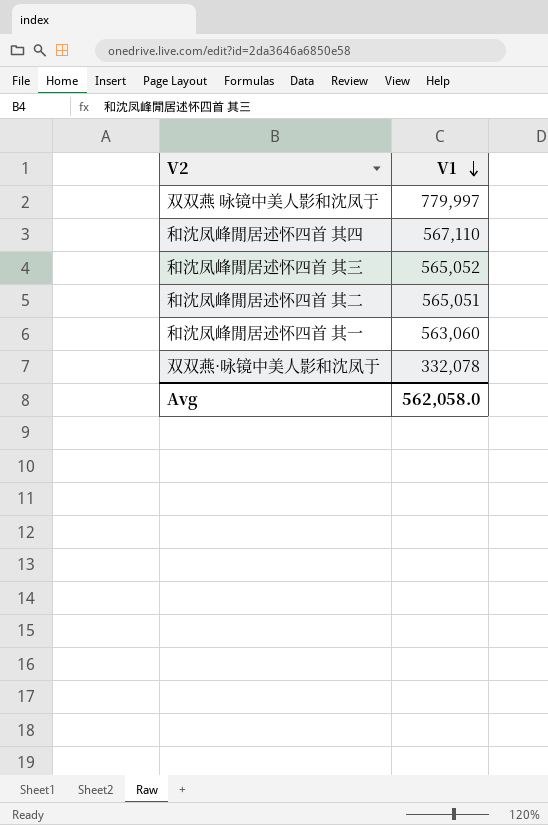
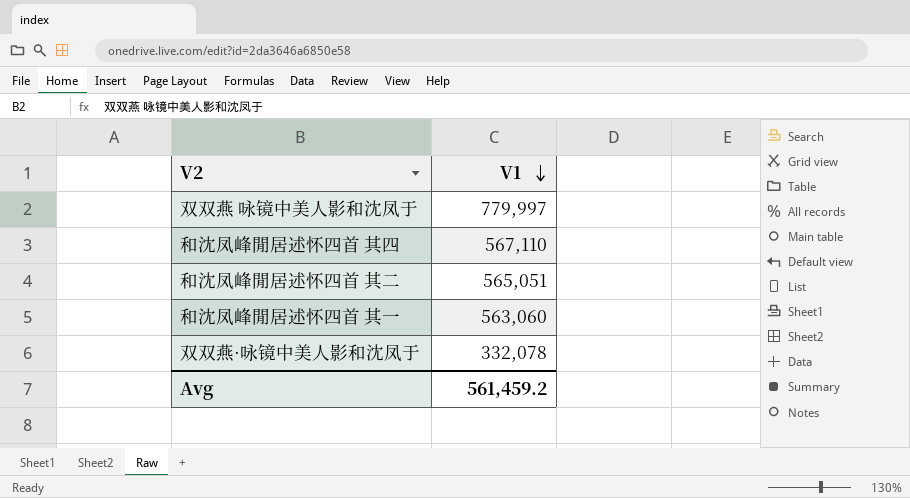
row 和沈凤峰閒居述怀四首 其三: 565,052 -> none
Avg | V1: 562,058.0 -> 561,459.2

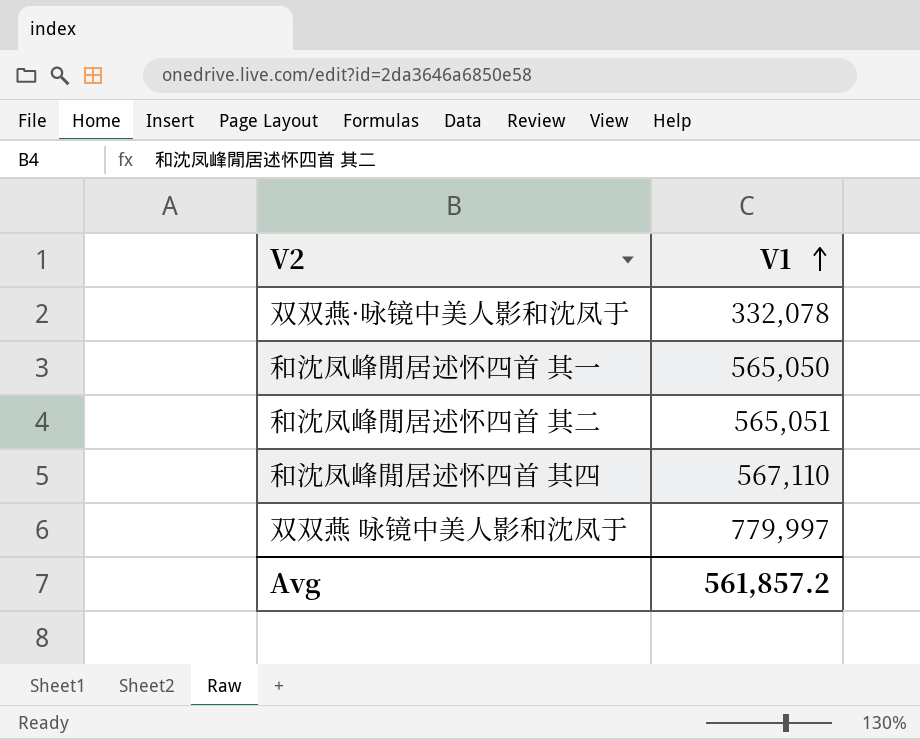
row order: V1 descending -> V1 ascending
和沈凤峰閒居述怀四首 其一 | V1: 563,060 -> 565,050
Avg | V1: 561,459.2 -> 561,857.2

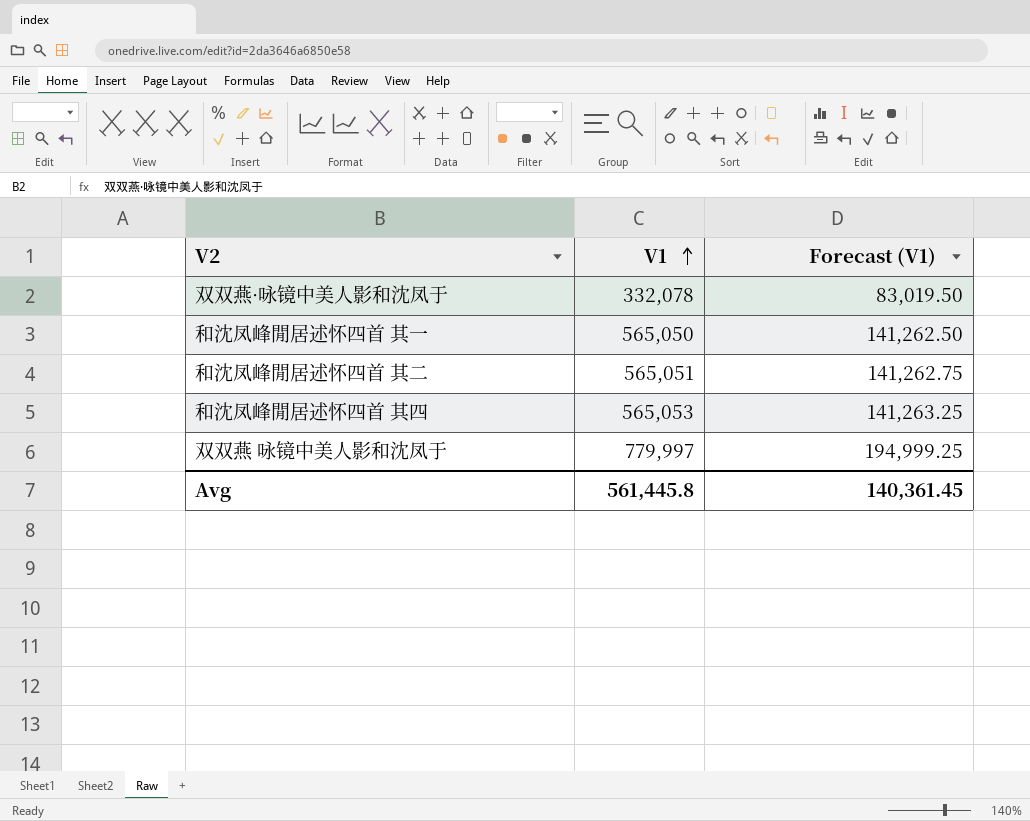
column Forecast (V1) | formula: none -> [V1] * 0.25
和沈凤峰閒居述怀四首 其四 | V1: 567,110 -> 565,053
Avg | V1: 561,857.2 -> 561,445.8

